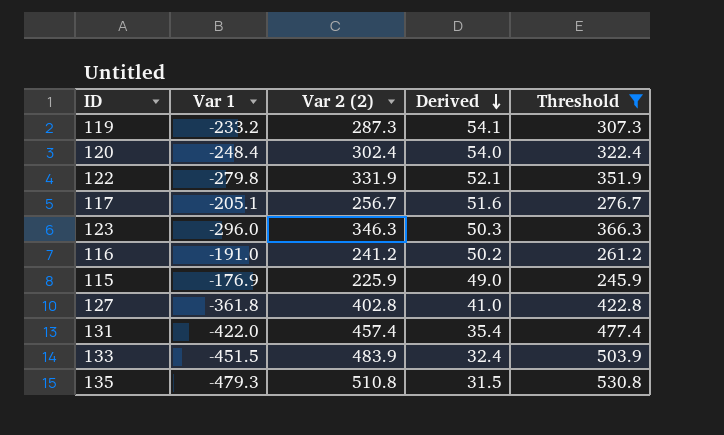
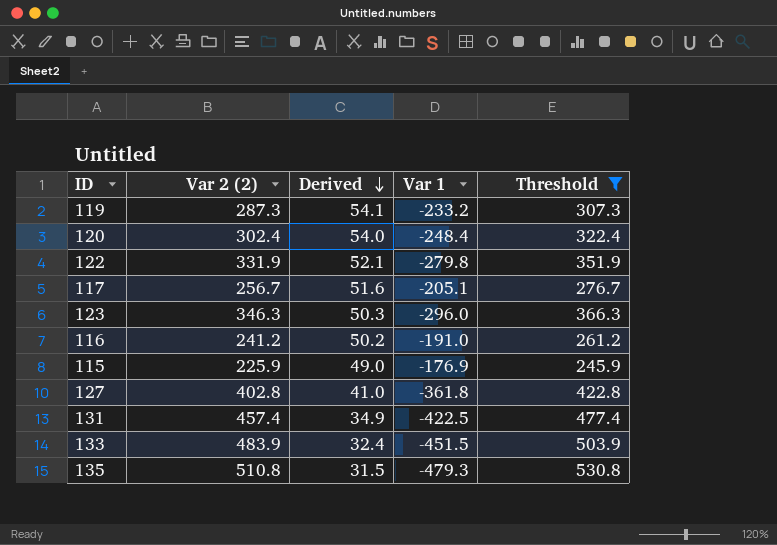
column Var 1 | position: 2 -> 4
131 | Derived: 35.4 -> 34.9
131 | Var 1: -422.0 -> -422.5

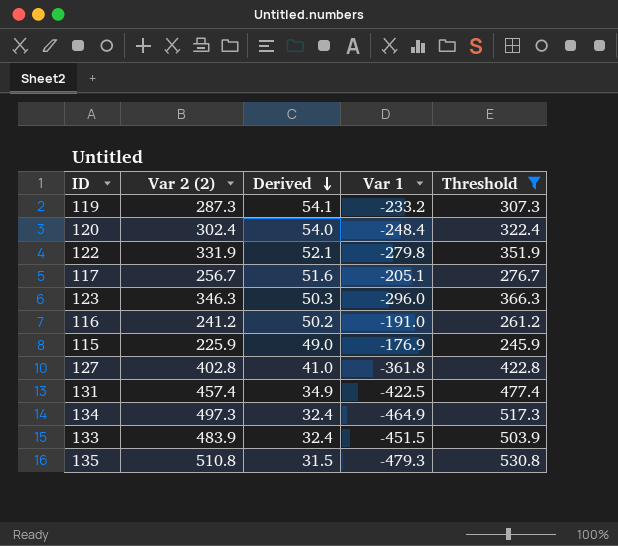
row 134: none -> 497.3 | 32.4 | -464.9 | 517.3

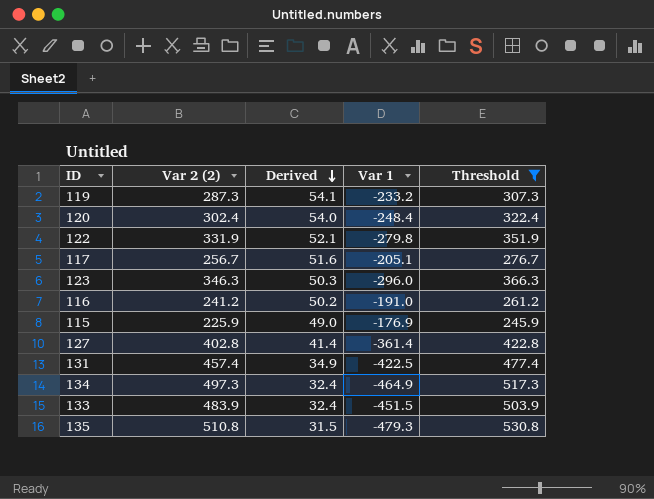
127 | Derived: 41.0 -> 41.4
127 | Var 1: -361.8 -> -361.4

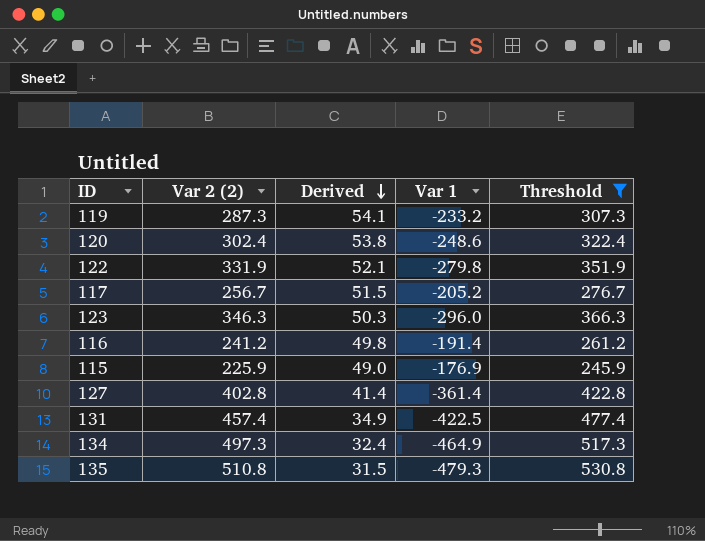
row 133: 483.9 | 32.4 | -451.5 | 503.9 -> none
120 | Derived: 54.0 -> 53.8
120 | Var 1: -248.4 -> -248.6
117 | Derived: 51.6 -> 51.5
117 | Var 1: -205.1 -> -205.2
116 | Derived: 50.2 -> 49.8
116 | Var 1: -191.0 -> -191.4

